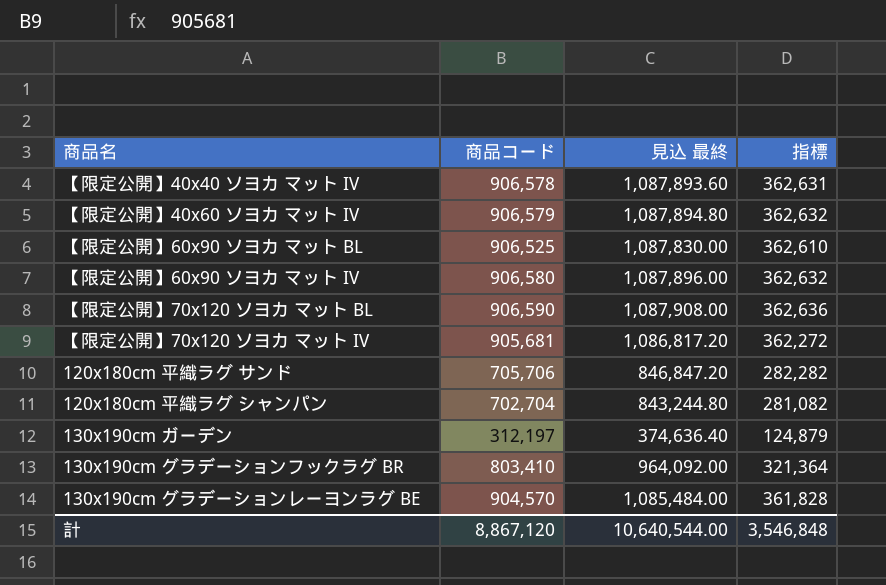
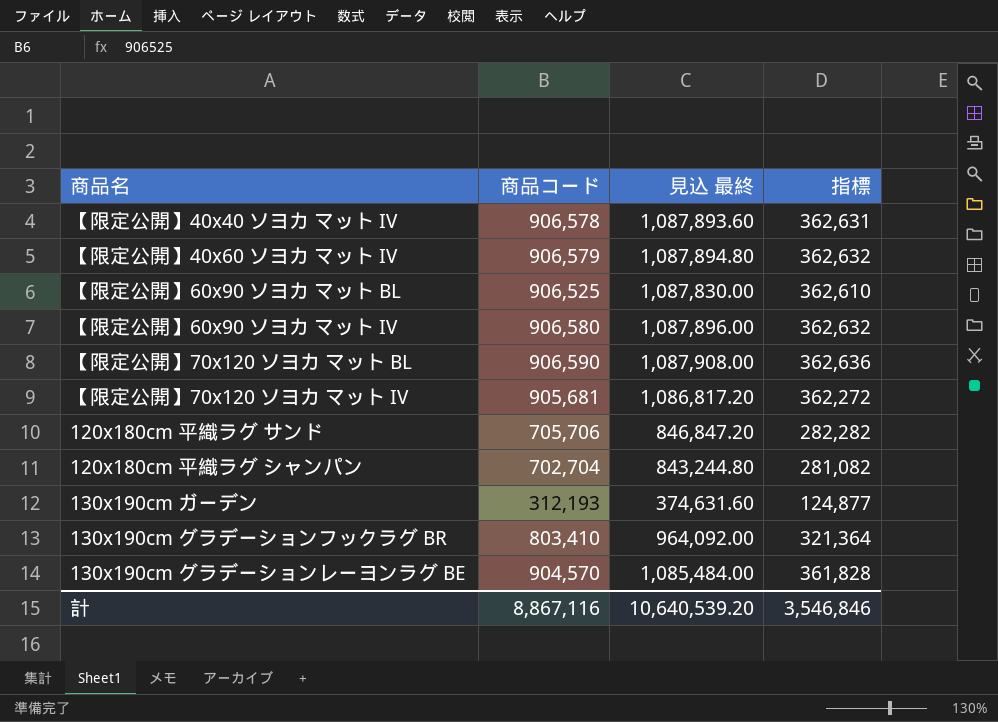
130x190cm ガーデン | 商品コード: 312,197 -> 312,193
130x190cm ガーデン | 見込 最終: 374,636.40 -> 374,631.60
130x190cm ガーデン | 指標: 124,879 -> 124,877
計 | 商品コード: 8,867,120 -> 8,867,116
計 | 見込 最終: 10,640,544.00 -> 10,640,539.20
計 | 指標: 3,546,848 -> 3,546,846

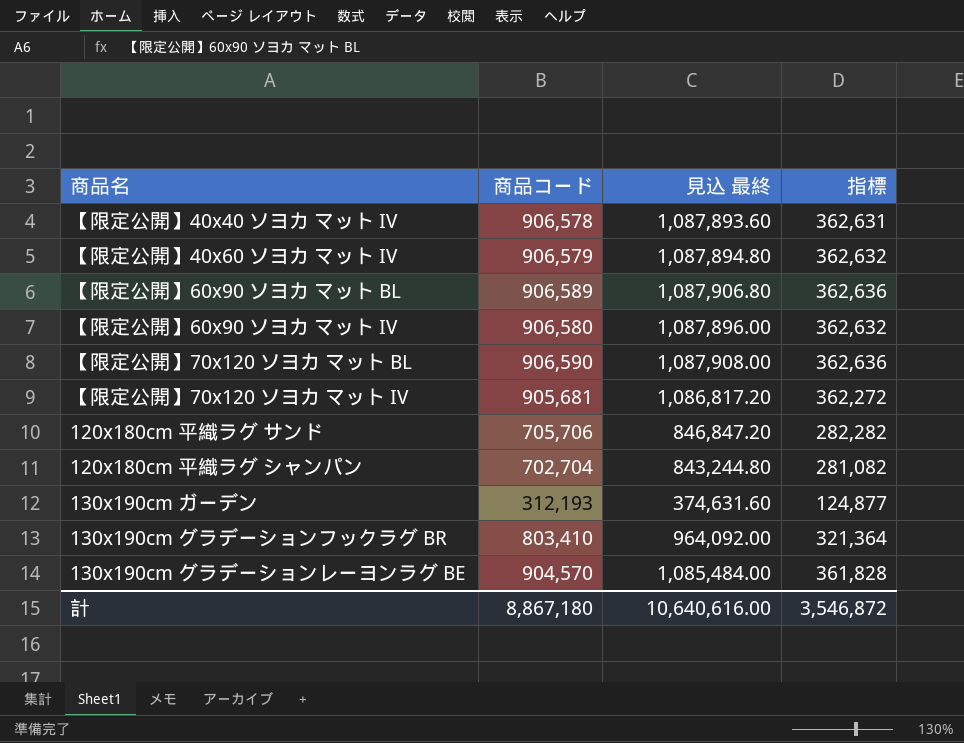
【限定公開】60x90 ソヨカ マット BL | 商品コード: 906,525 -> 906,589
【限定公開】60x90 ソヨカ マット BL | 見込 最終: 1,087,830.00 -> 1,087,906.80
【限定公開】60x90 ソヨカ マット BL | 指標: 362,610 -> 362,636
計 | 商品コード: 8,867,116 -> 8,867,180
計 | 見込 最終: 10,640,539.20 -> 10,640,616.00
計 | 指標: 3,546,846 -> 3,546,872

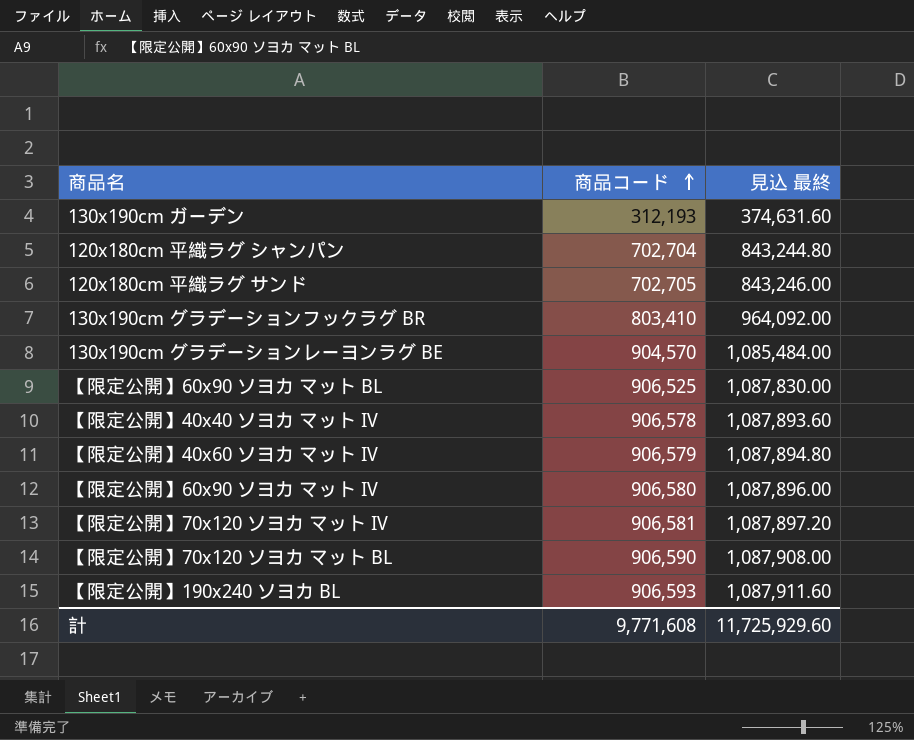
row order: none -> 商品コード ascending
column 指標 | formula: [商品コード] * 0.4 -> none
120x180cm 平織ラグ サンド | 商品コード: 705,706 -> 702,705
120x180cm 平織ラグ サンド | 見込 最終: 846,847.20 -> 843,246.00
【限定公開】60x90 ソヨカ マット BL | 商品コード: 906,589 -> 906,525
【限定公開】60x90 ソヨカ マット BL | 見込 最終: 1,087,906.80 -> 1,087,830.00
【限定公開】70x120 ソヨカ マット IV | 商品コード: 905,681 -> 906,581
【限定公開】70x120 ソヨカ マット IV | 見込 最終: 1,086,817.20 -> 1,087,897.20
row 【限定公開】190x240 ソヨカ BL: none -> 906,593 | 1,087,911.60
計 | 商品コード: 8,867,180 -> 9,771,608
計 | 見込 最終: 10,640,616.00 -> 11,725,929.60

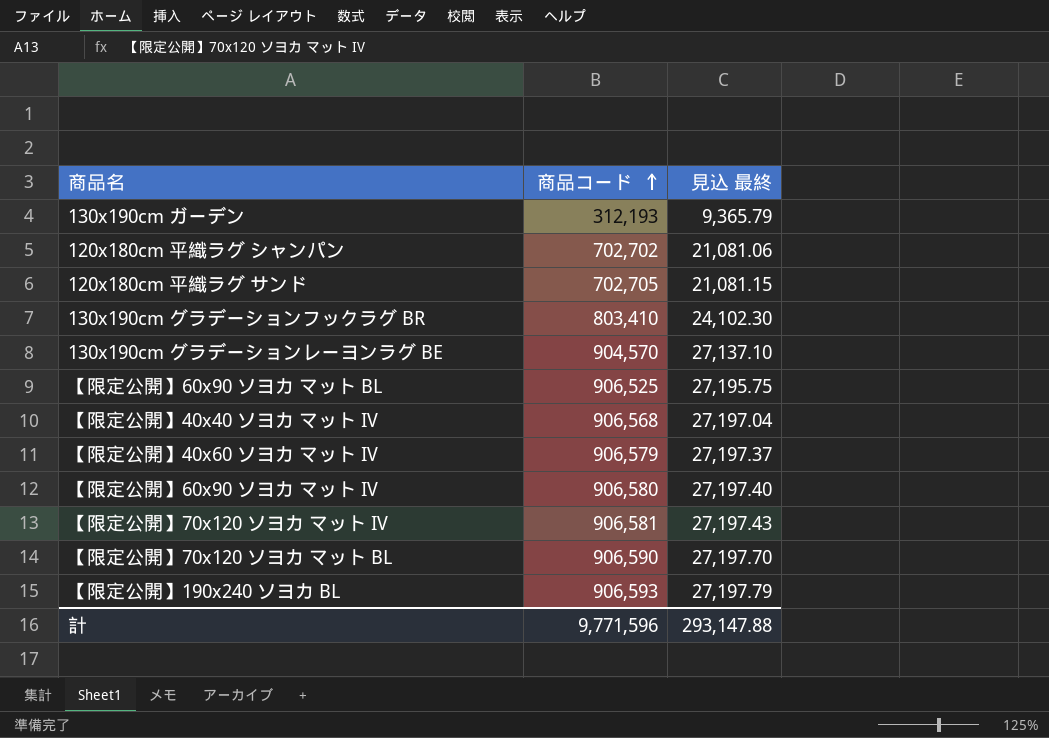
column 見込 最終 | formula: [商品コード] * 1.2 -> [商品コード] * 0.03
120x180cm 平織ラグ シャンパン | 商品コード: 702,704 -> 702,702
【限定公開】40x40 ソヨカ マット IV | 商品コード: 906,578 -> 906,568
計 | 商品コード: 9,771,608 -> 9,771,596
計 | 見込 最終: 11,725,929.60 -> 293,147.88

